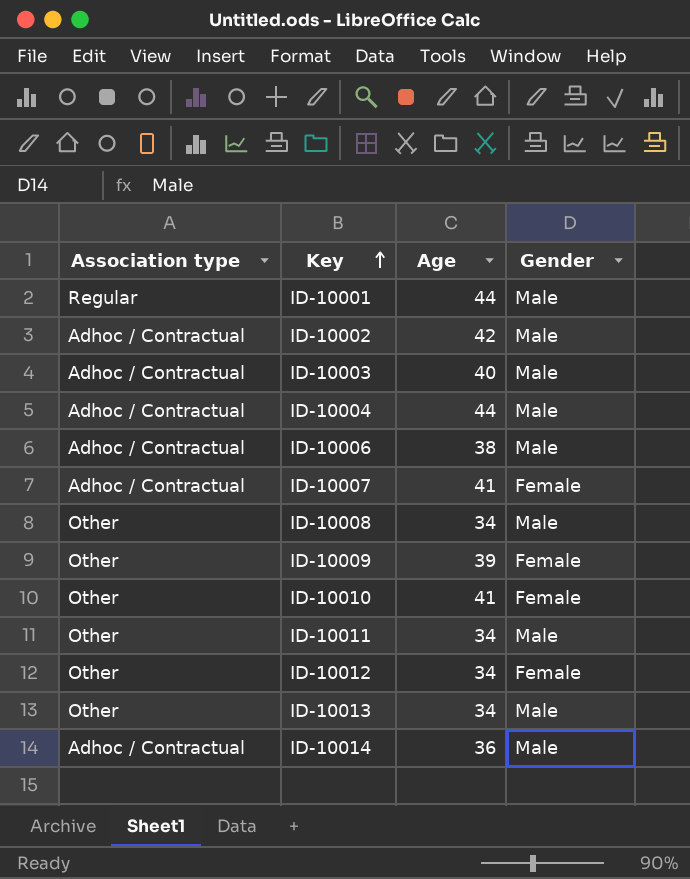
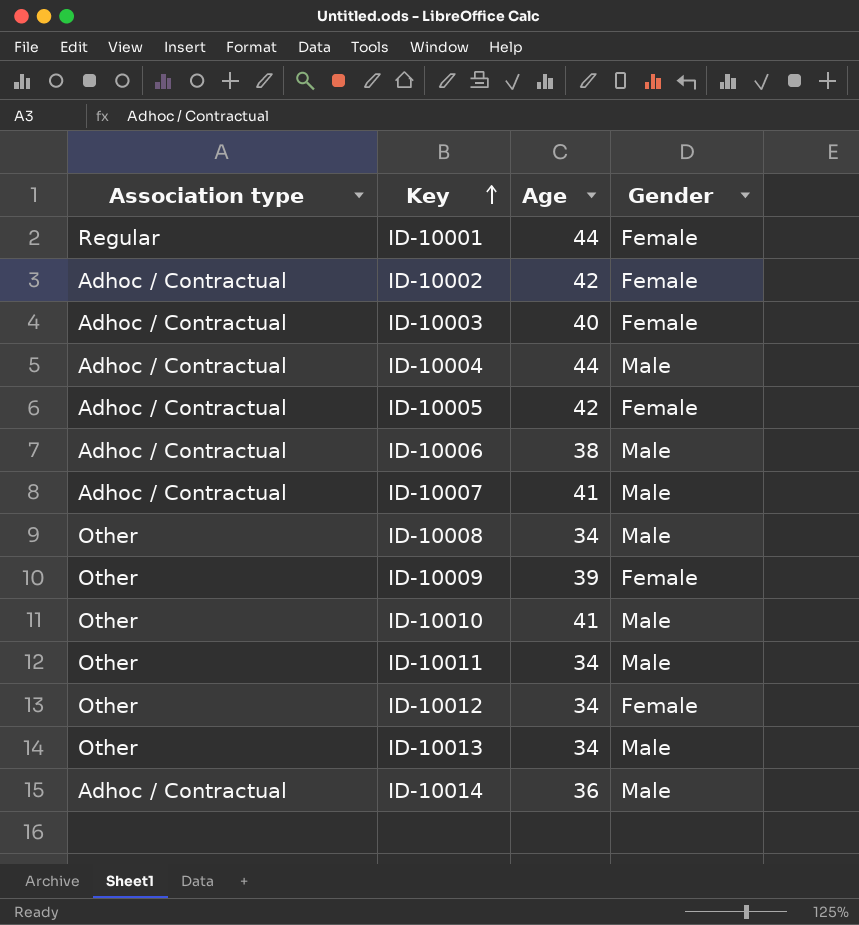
ID-10001 | Gender: Male -> Female
ID-10002 | Gender: Male -> Female
ID-10003 | Gender: Male -> Female
row ID-10005: none -> Adhoc / Contractual | 42 | Female
ID-10007 | Gender: Female -> Male
ID-10010 | Gender: Female -> Male

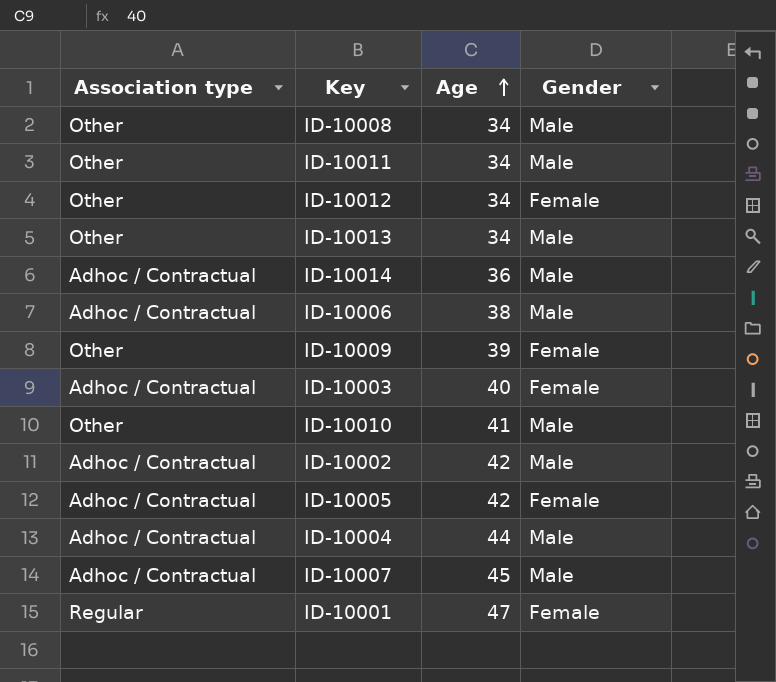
row order: Key ascending -> Age ascending
ID-10002 | Gender: Female -> Male
ID-10007 | Age: 41 -> 45
ID-10001 | Age: 44 -> 47

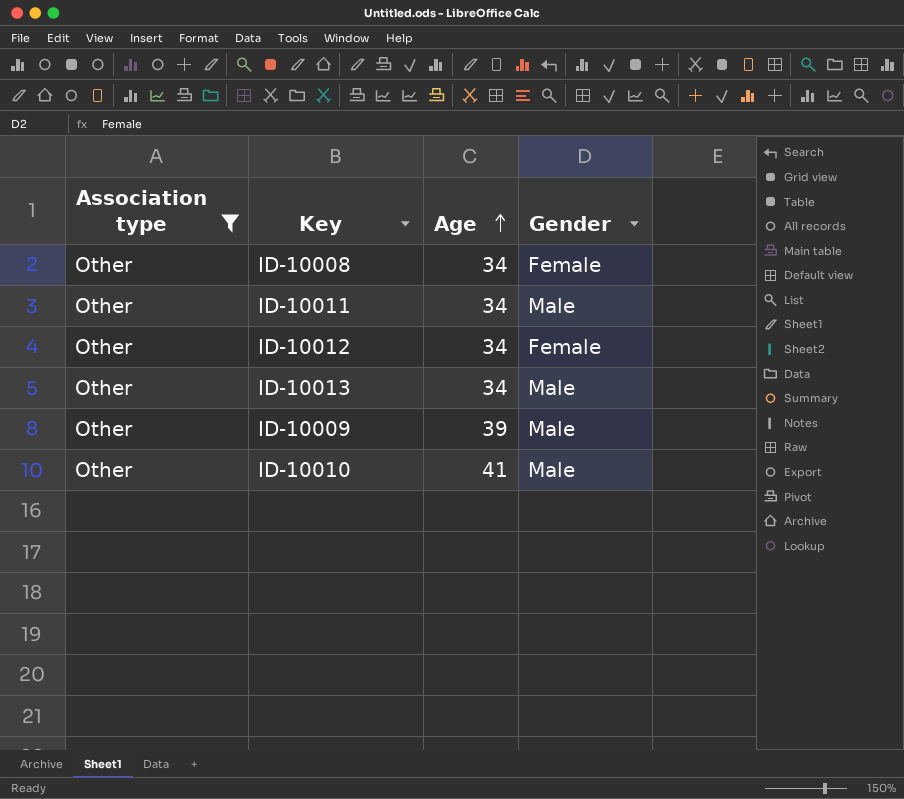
filter: none -> Association type = Other
ID-10008 | Gender: Male -> Female
ID-10009 | Gender: Female -> Male

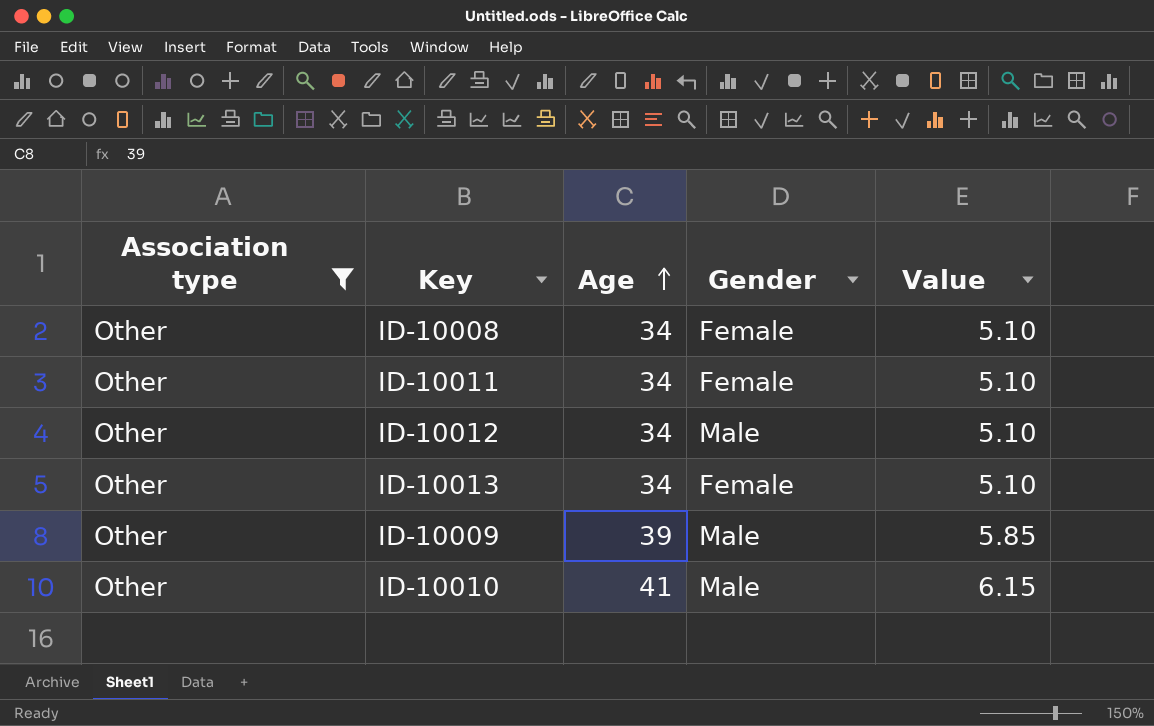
column Value | formula: none -> [Age] * 0.15
ID-10011 | Gender: Male -> Female
ID-10012 | Gender: Female -> Male
ID-10013 | Gender: Male -> Female

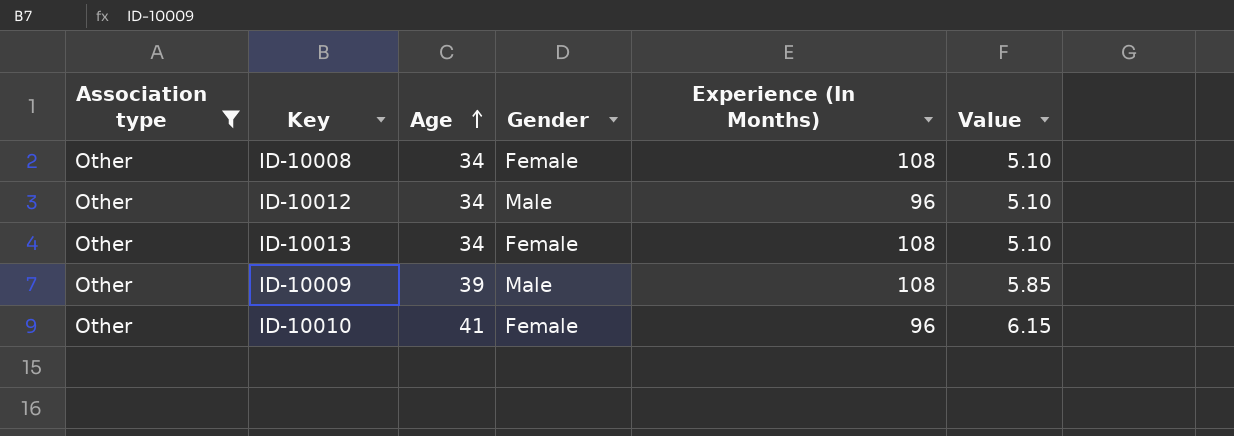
column Experience (In Months) | position: none -> 5
row ID-10011: Other | 34 | Female | 5.10 -> none
ID-10010 | Gender: Male -> Female

